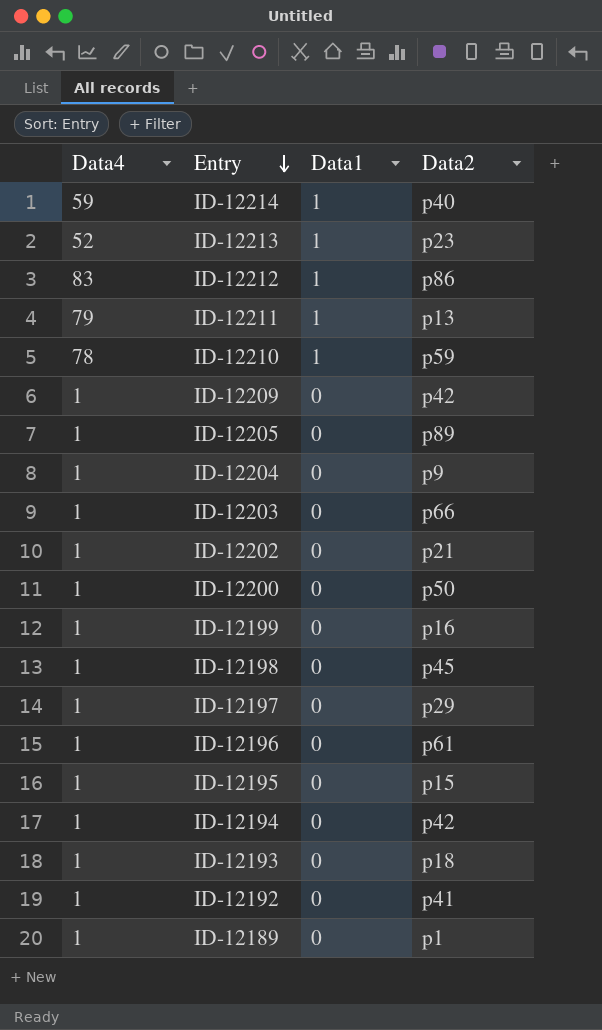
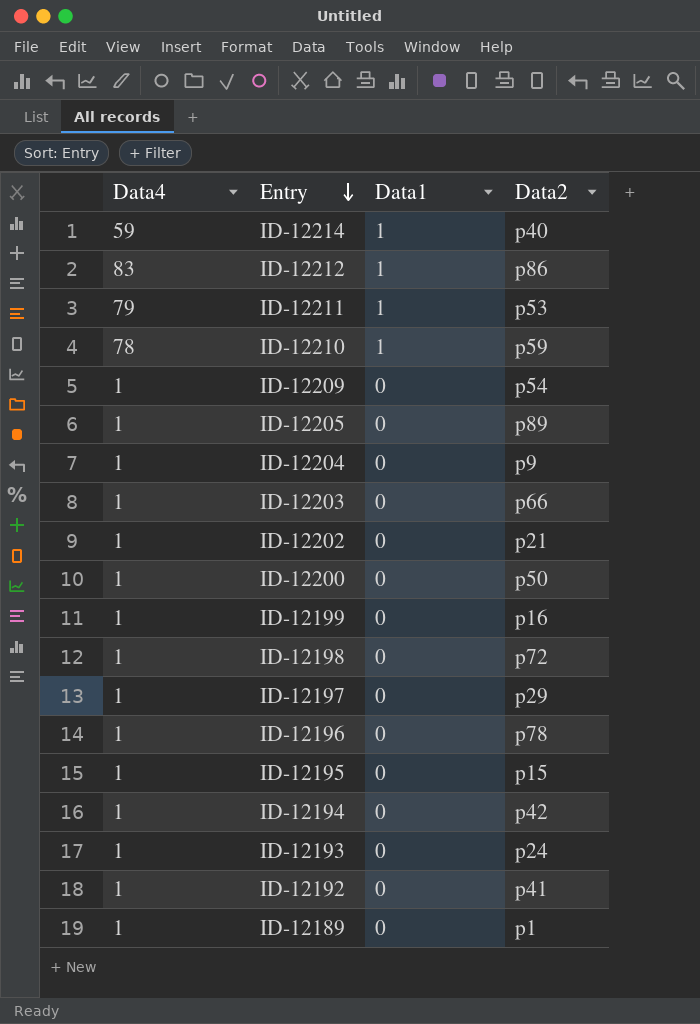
row ID-12213: 52 | 1 | p23 -> none
ID-12211 | Data2: p13 -> p53
ID-12209 | Data2: p42 -> p54
ID-12198 | Data2: p45 -> p72
ID-12196 | Data2: p61 -> p78
ID-12193 | Data2: p18 -> p24

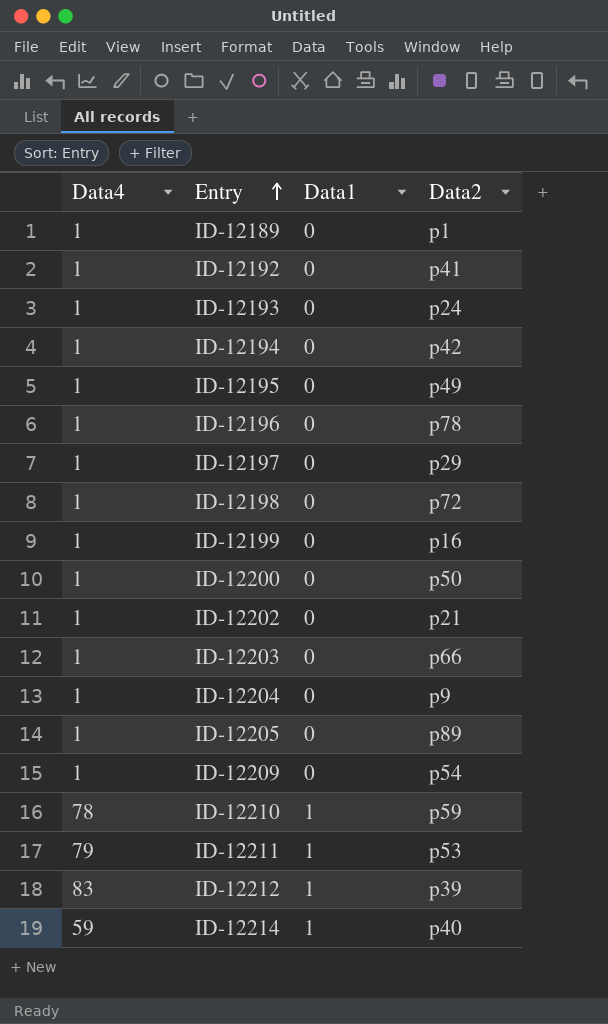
row order: Entry descending -> Entry ascending
ID-12195 | Data2: p15 -> p49
ID-12212 | Data2: p86 -> p39

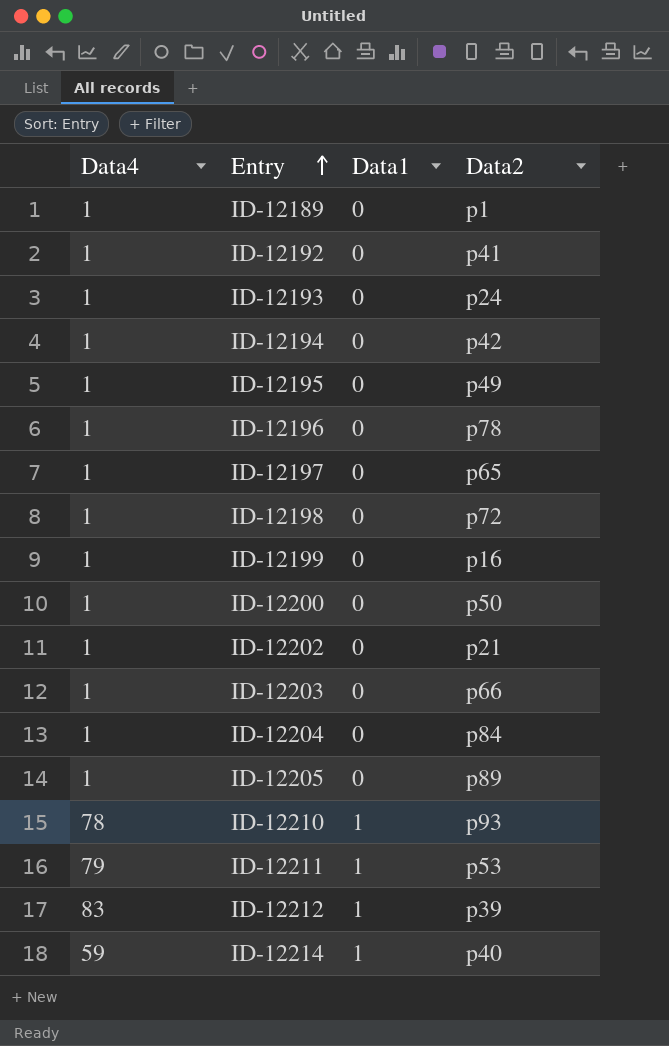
row ID-12209: 1 | 0 | p54 -> none
ID-12197 | Data2: p29 -> p65
ID-12204 | Data2: p9 -> p84
ID-12210 | Data2: p59 -> p93

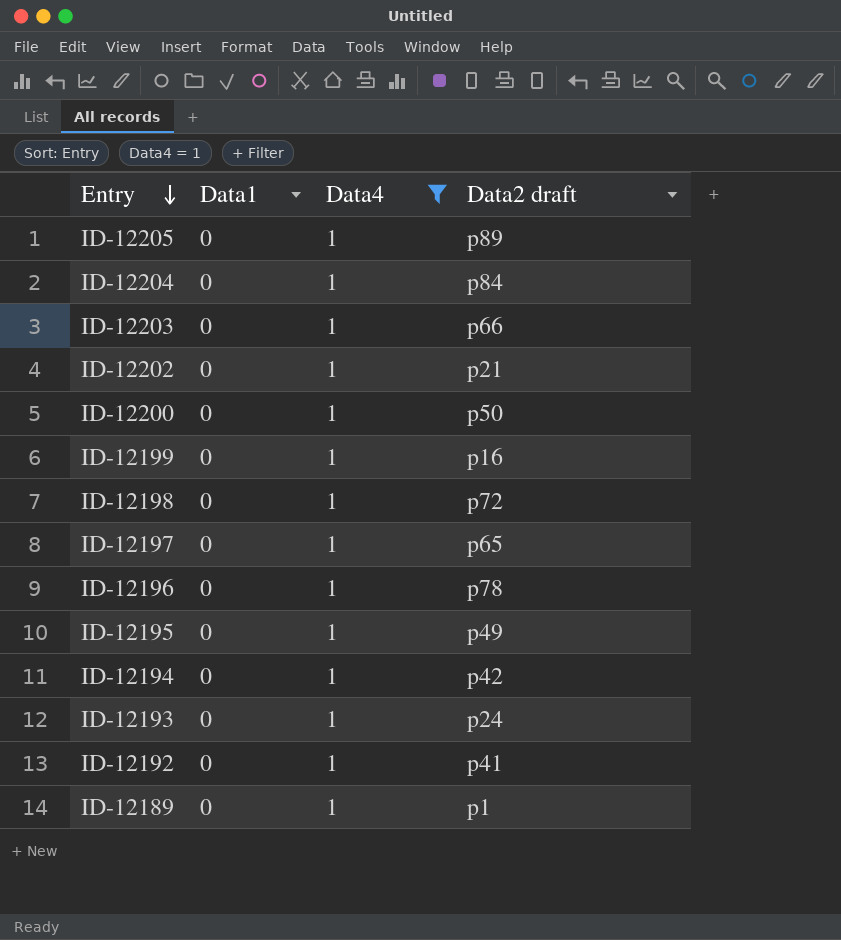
filter: none -> Data4 = 1
row order: Entry ascending -> Entry descending
column Data4 | position: 1 -> 3
column name: Data2 -> Data2 draft

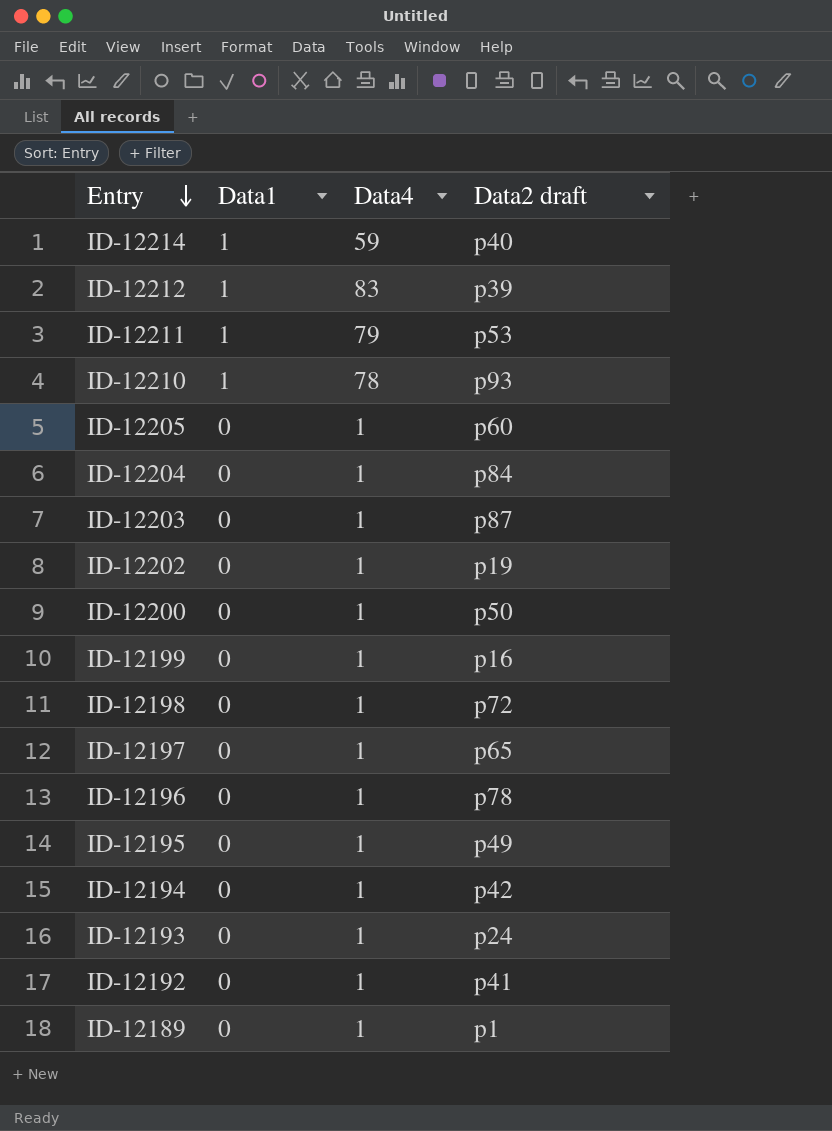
filter: Data4 = 1 -> none
ID-12205 | Data2 draft: p89 -> p60
ID-12203 | Data2 draft: p66 -> p87
ID-12202 | Data2 draft: p21 -> p19

